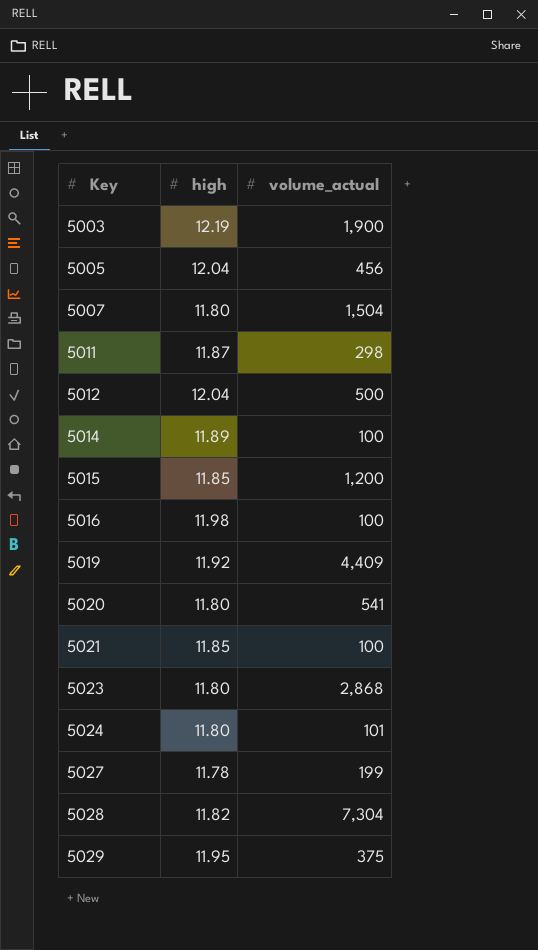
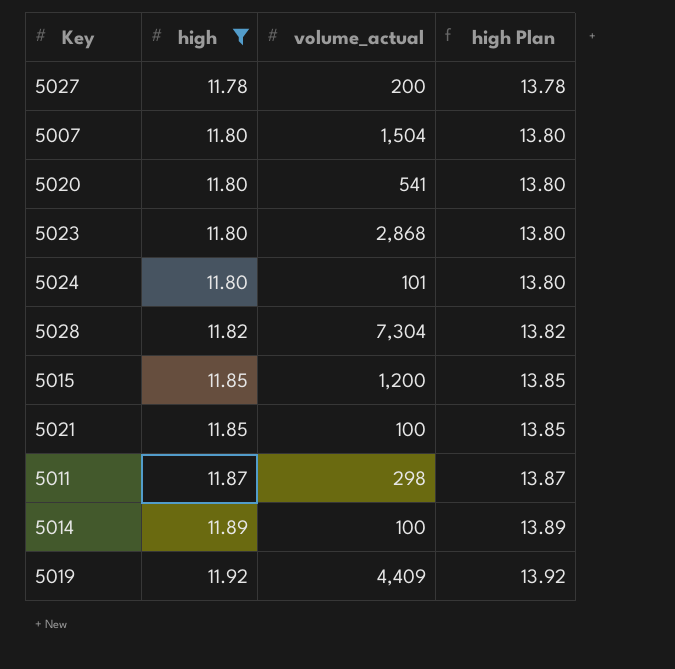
filter: none -> high <= 11.92
row order: Key ascending -> high ascending
column high Plan | formula: none -> [high] + 2
5027 | volume_actual: 199 -> 200

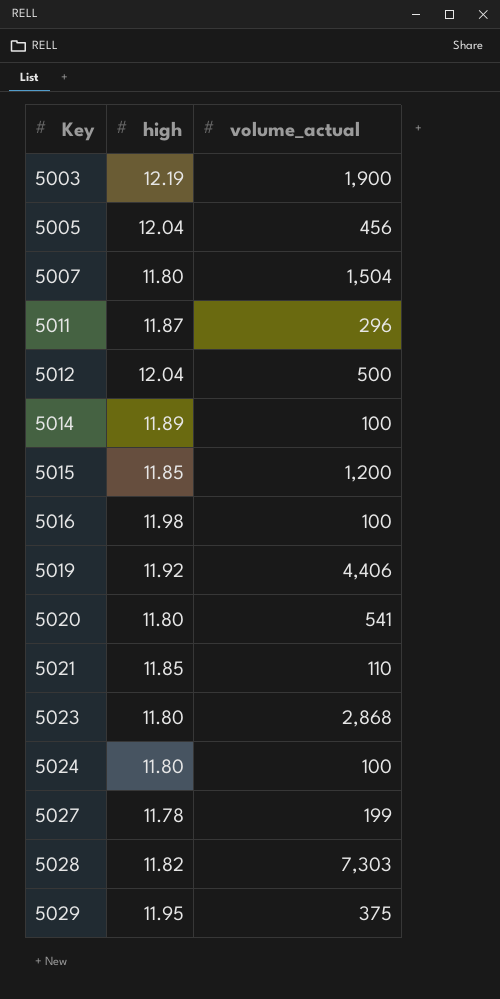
filter: high <= 11.92 -> none
row order: high ascending -> Key ascending
column high Plan | formula: [high] + 2 -> none
5011 | volume_actual: 298 -> 296
5019 | volume_actual: 4,409 -> 4,406
5021 | volume_actual: 100 -> 110
5024 | volume_actual: 101 -> 100
5027 | volume_actual: 200 -> 199
5028 | volume_actual: 7,304 -> 7,303

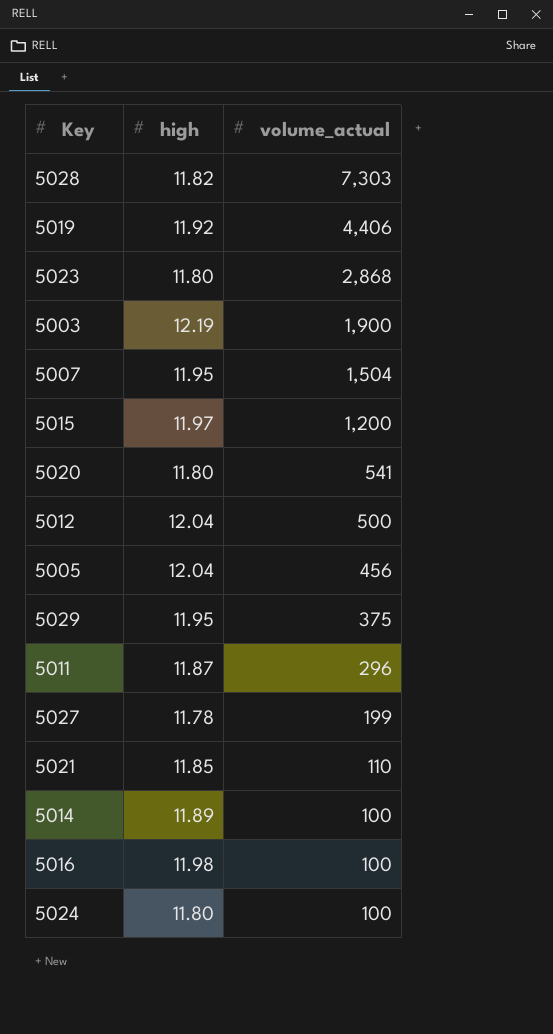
row order: Key ascending -> volume_actual descending
5007 | high: 11.80 -> 11.95
5015 | high: 11.85 -> 11.97

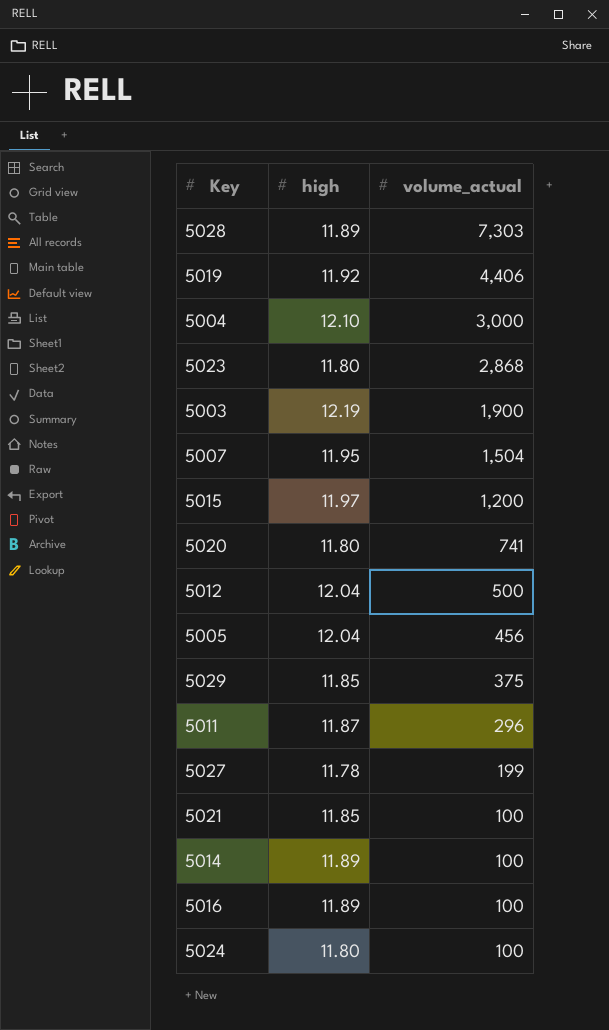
5028 | high: 11.82 -> 11.89
row 5004: none -> 12.10 | 3,000
5020 | volume_actual: 541 -> 741
5029 | high: 11.95 -> 11.85
5021 | volume_actual: 110 -> 100
5016 | high: 11.98 -> 11.89

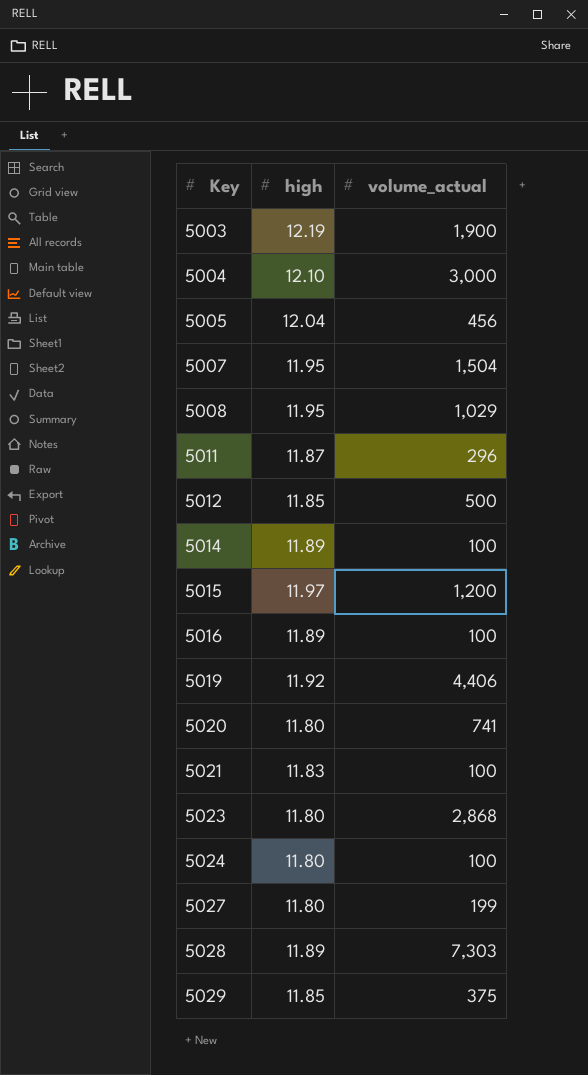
row order: volume_actual descending -> Key ascending
row 5008: none -> 11.95 | 1,029
5012 | high: 12.04 -> 11.85
5021 | high: 11.85 -> 11.83
5027 | high: 11.78 -> 11.80

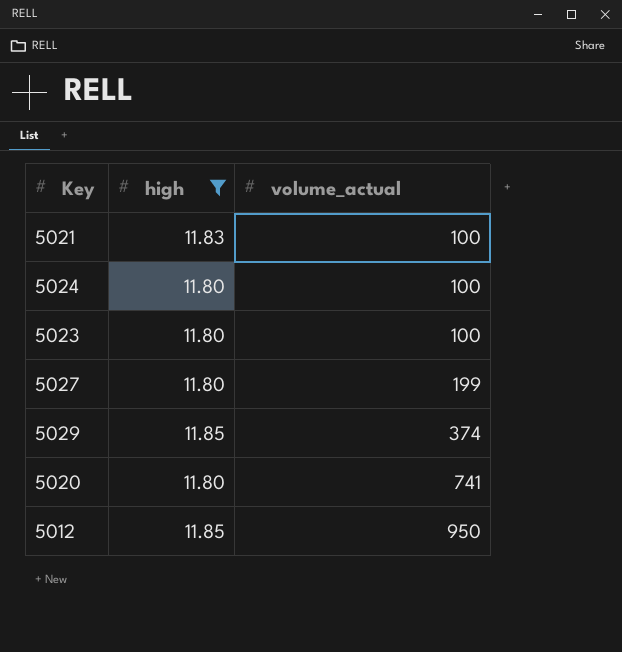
filter: none -> high <= 11.85
row order: Key ascending -> volume_actual ascending
5023 | volume_actual: 2,868 -> 100
5029 | volume_actual: 375 -> 374
5012 | volume_actual: 500 -> 950

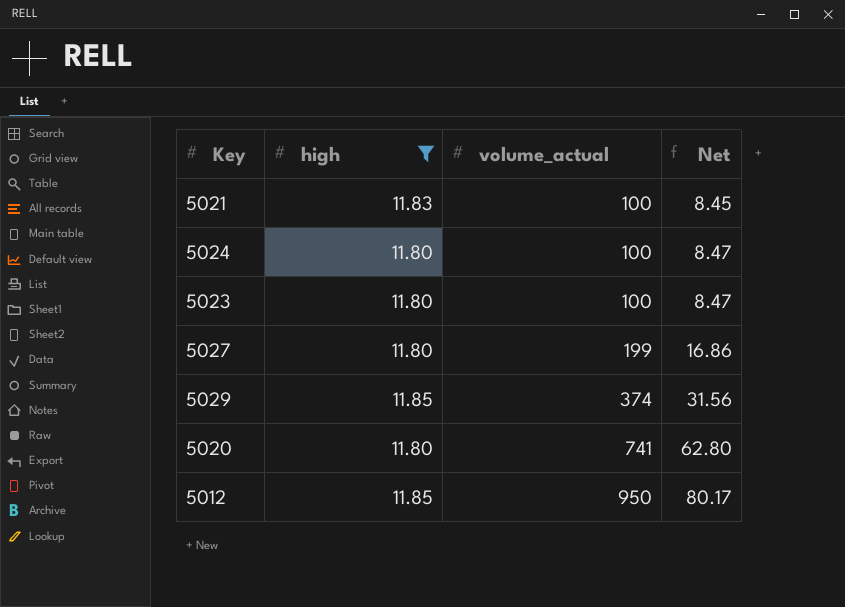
column Net | formula: none -> [volume_actual] / [high]

